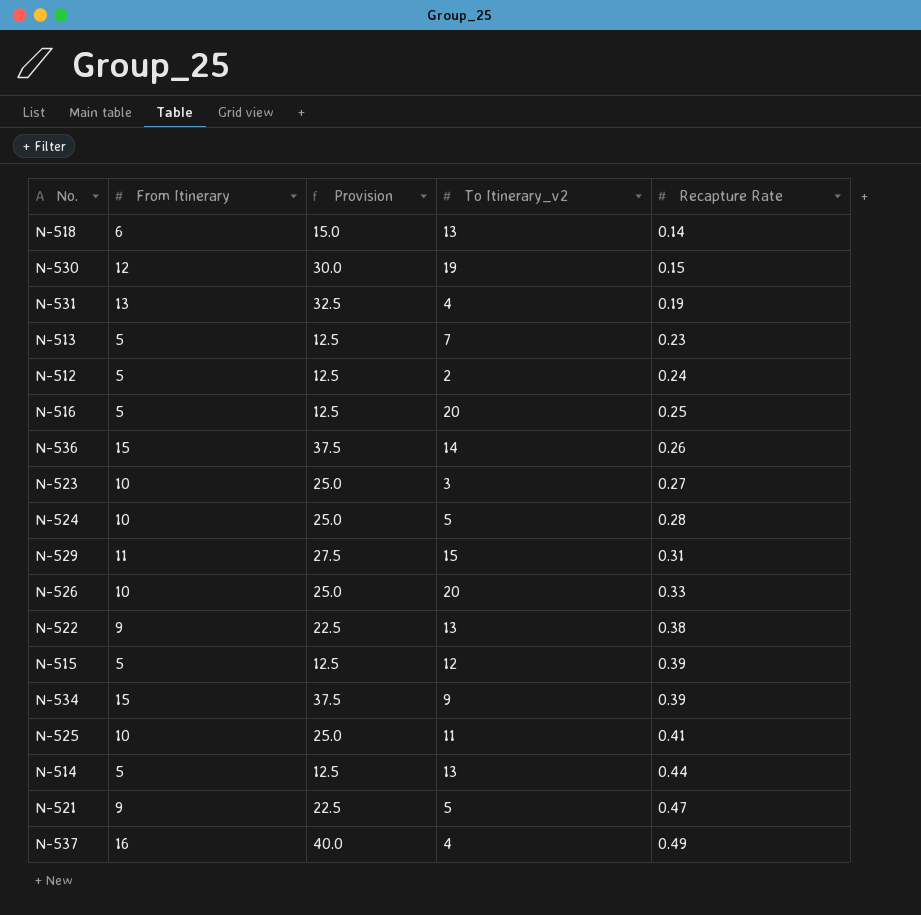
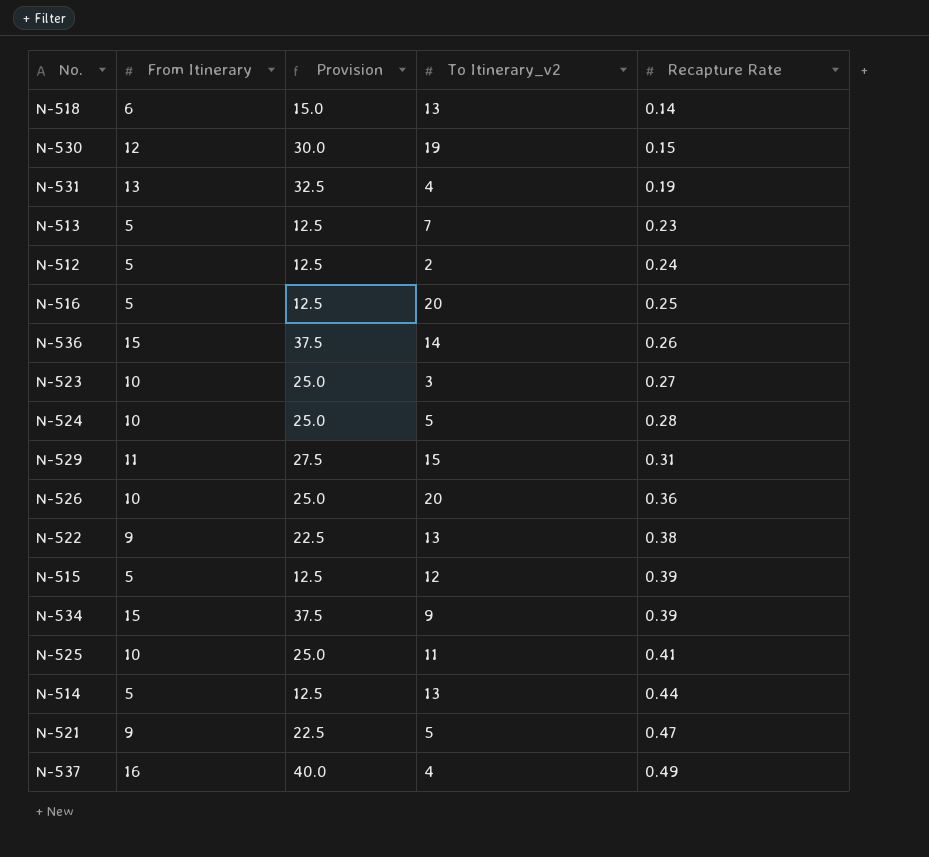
N-526 | Recapture Rate: 0.33 -> 0.36

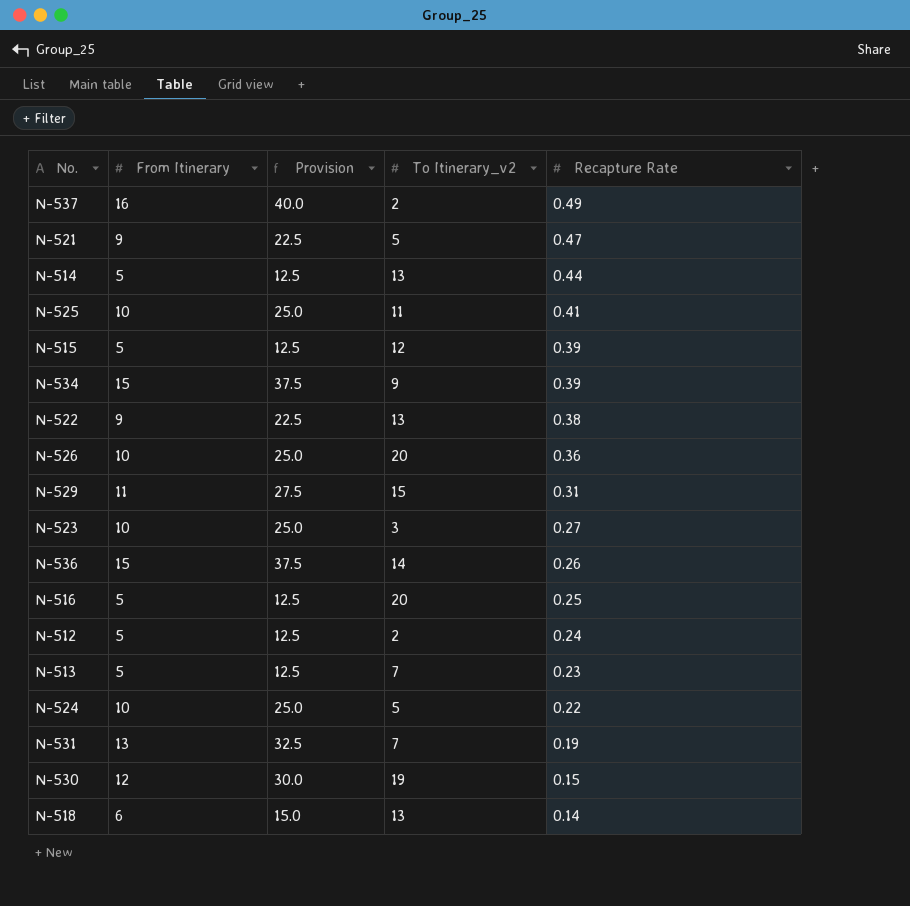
row order: Recapture Rate ascending -> Recapture Rate descending
N-537 | To Itinerary_v2: 4 -> 2
N-524 | Recapture Rate: 0.28 -> 0.22
N-531 | To Itinerary_v2: 4 -> 7

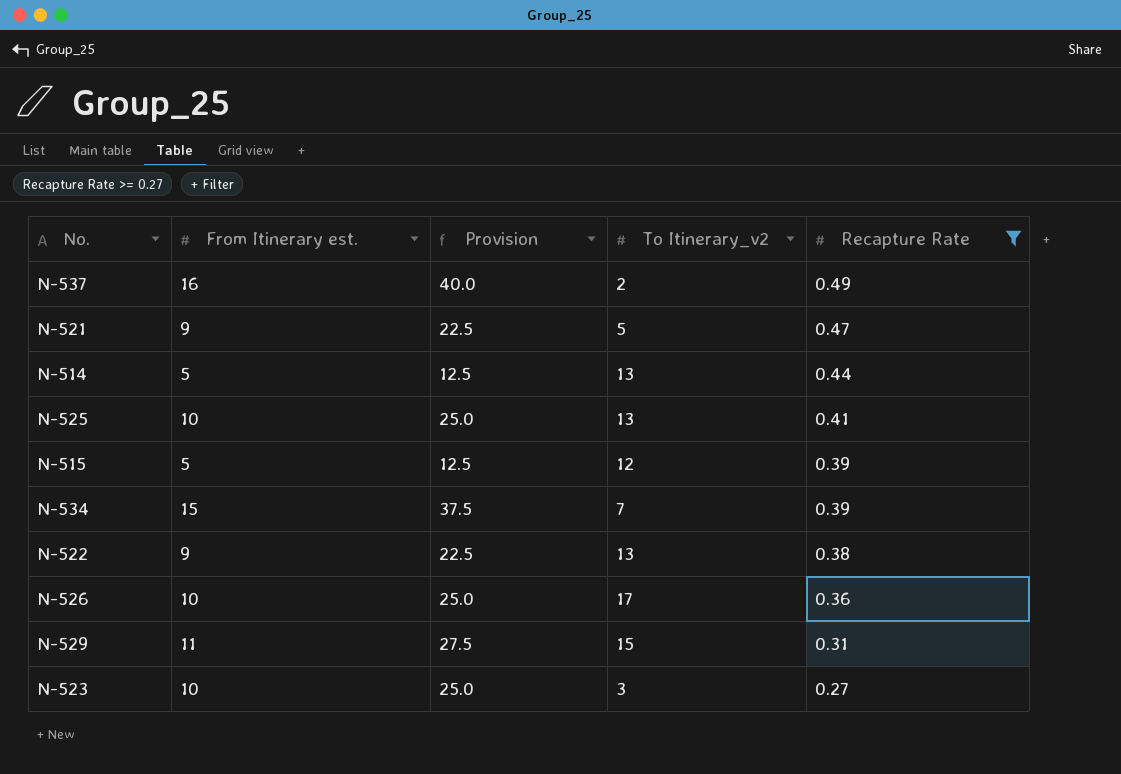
filter: none -> Recapture Rate >= 0.27
column name: From Itinerary -> From Itinerary est.
N-525 | To Itinerary_v2: 11 -> 13
N-534 | To Itinerary_v2: 9 -> 7
N-526 | To Itinerary_v2: 20 -> 17

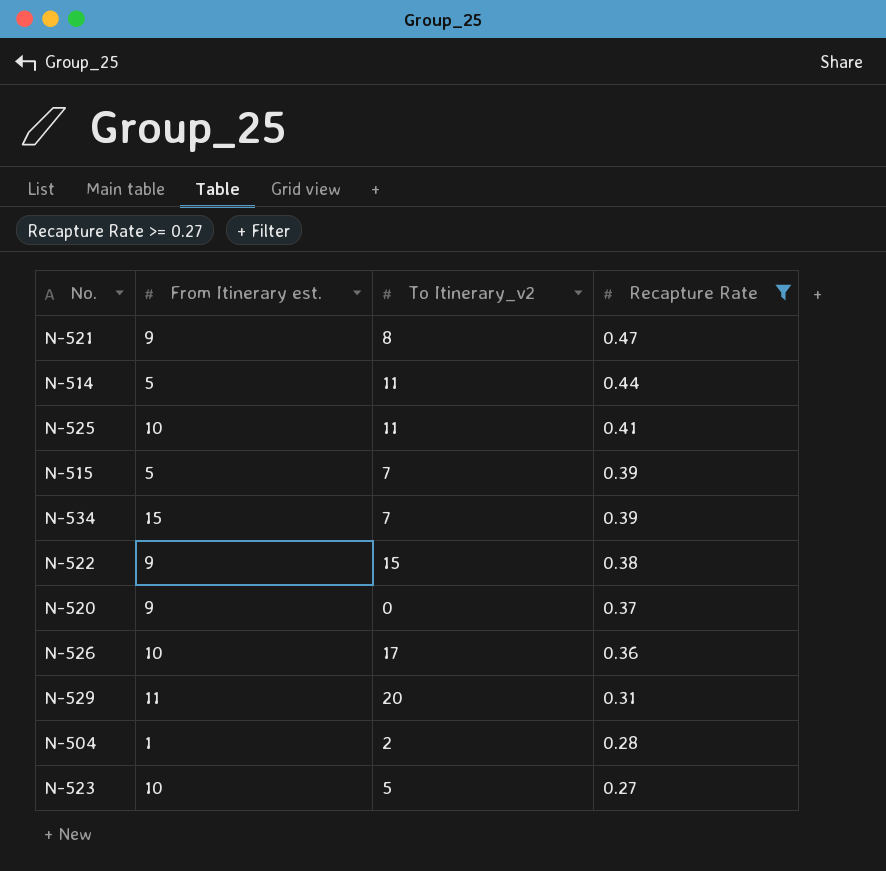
column Provision | formula: [From Itinerary est.] * 2.5 -> none
row N-537: 16 | 40.0 | 2 | 0.49 -> none
N-521 | To Itinerary_v2: 5 -> 8
N-514 | To Itinerary_v2: 13 -> 11
N-525 | To Itinerary_v2: 13 -> 11
N-515 | To Itinerary_v2: 12 -> 7
N-522 | To Itinerary_v2: 13 -> 15
row N-520: none -> 9 | 0 | 0.37
N-529 | To Itinerary_v2: 15 -> 20
row N-504: none -> 1 | 2 | 0.28
N-523 | To Itinerary_v2: 3 -> 5

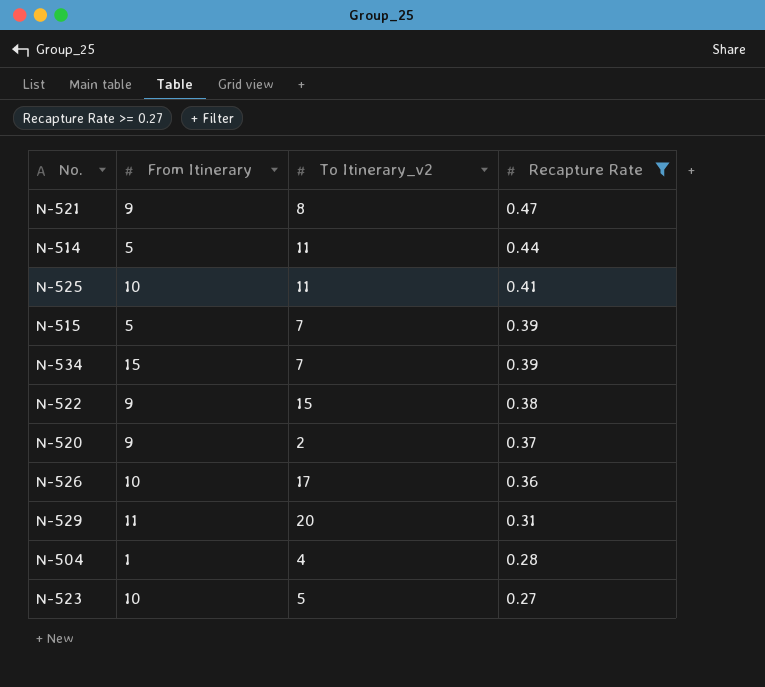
column name: From Itinerary est. -> From Itinerary
N-520 | To Itinerary_v2: 0 -> 2
N-504 | To Itinerary_v2: 2 -> 4

